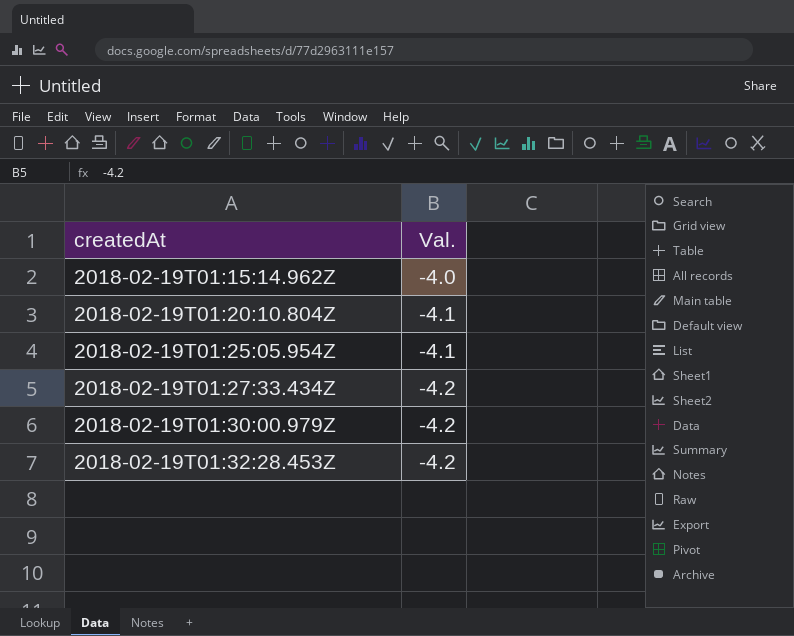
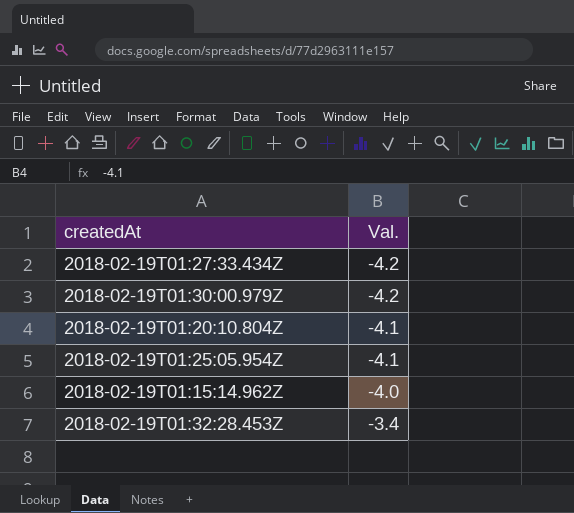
row order: createdAt ascending -> Val. ascending
2018-02-19T01:32:28.453Z | Val.: -4.2 -> -3.4

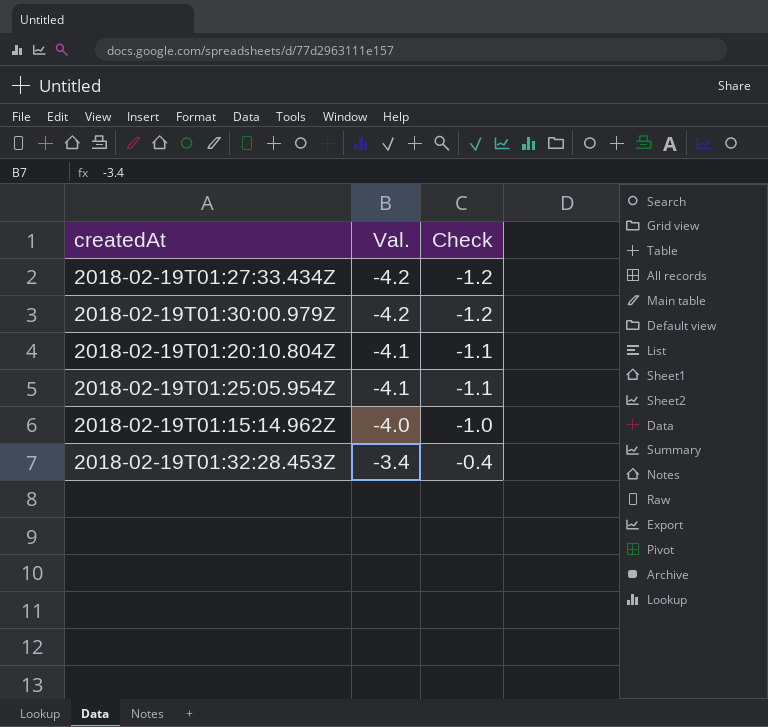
column Check | formula: none -> [Val.] + 3

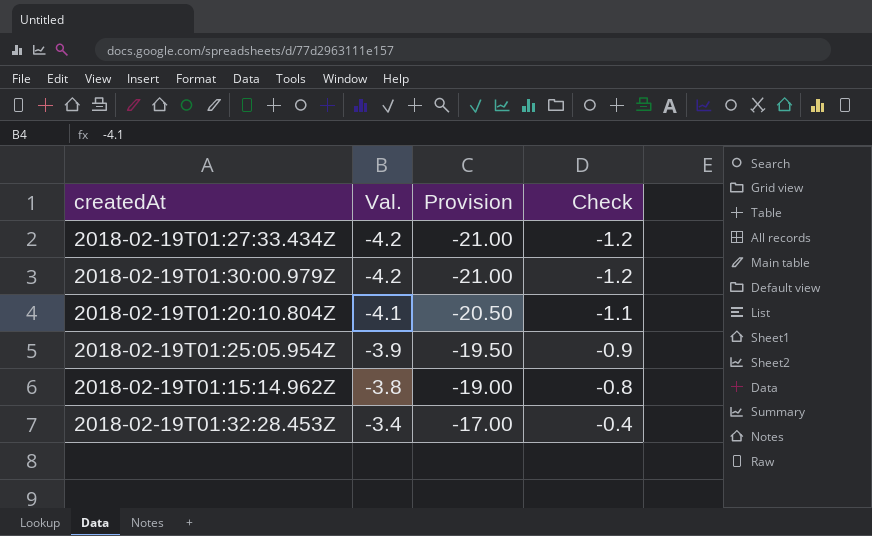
column Provision | formula: none -> [Val.] * 5
2018-02-19T01:25:05.954Z | Val.: -4.1 -> -3.9
2018-02-19T01:25:05.954Z | Check: -1.1 -> -0.9
2018-02-19T01:15:14.962Z | Val.: -4.0 -> -3.8
2018-02-19T01:15:14.962Z | Check: -1.0 -> -0.8

